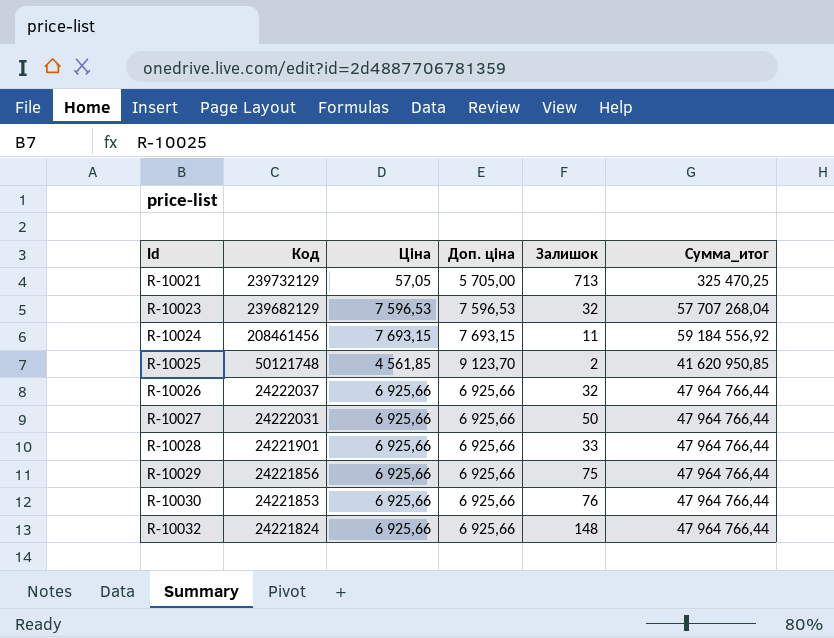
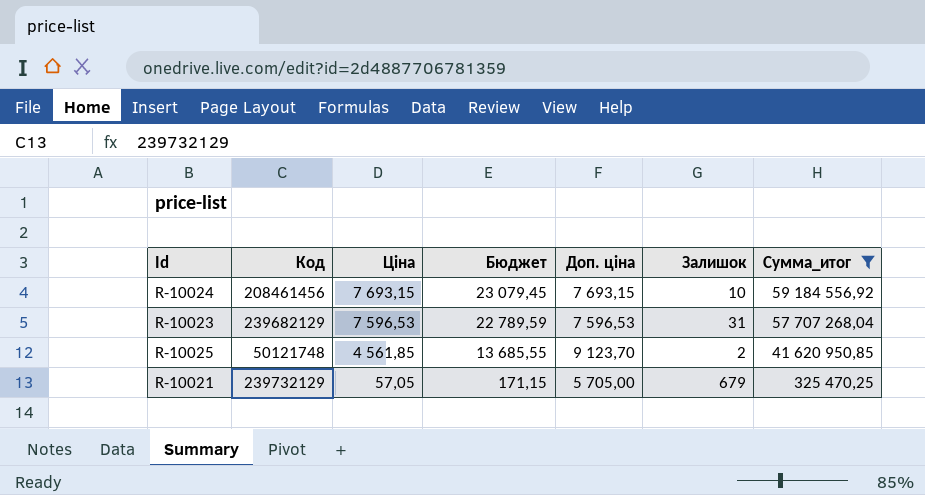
filter: none -> Сумма_итог != 47 964 766,44
row order: Id ascending -> Ціна descending
column Бюджет | formula: none -> [Ціна] * 3
R-10024 | Залишок: 11 -> 10
R-10023 | Залишок: 32 -> 31
R-10021 | Залишок: 713 -> 679

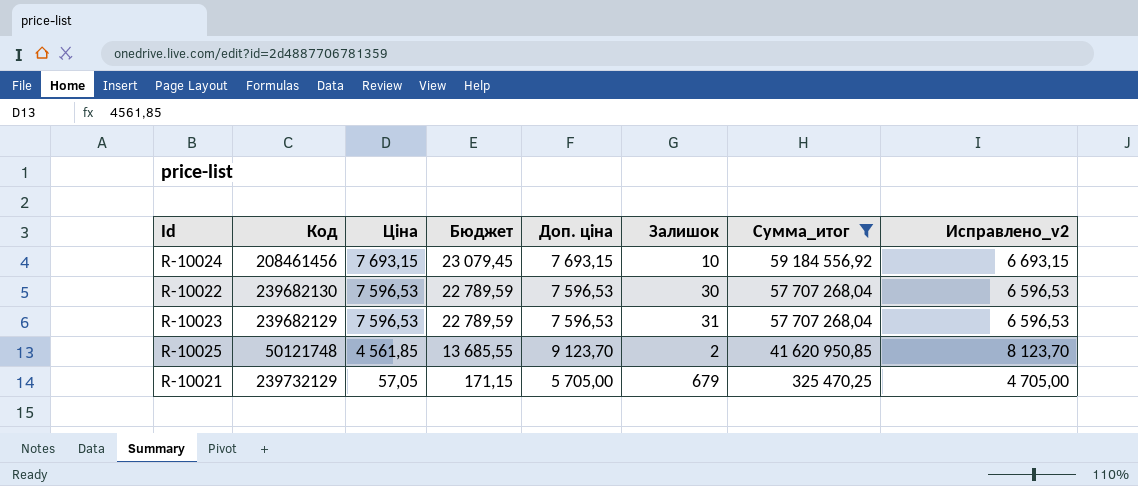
column Исправлено_v2 | formula: none -> [Доп. ціна] - 1000
row R-10022: none -> 239682130 | 7 596,53 | 22 789,59 | 7 596,53 | 30 | 57 707 268,04 | 6 596,53

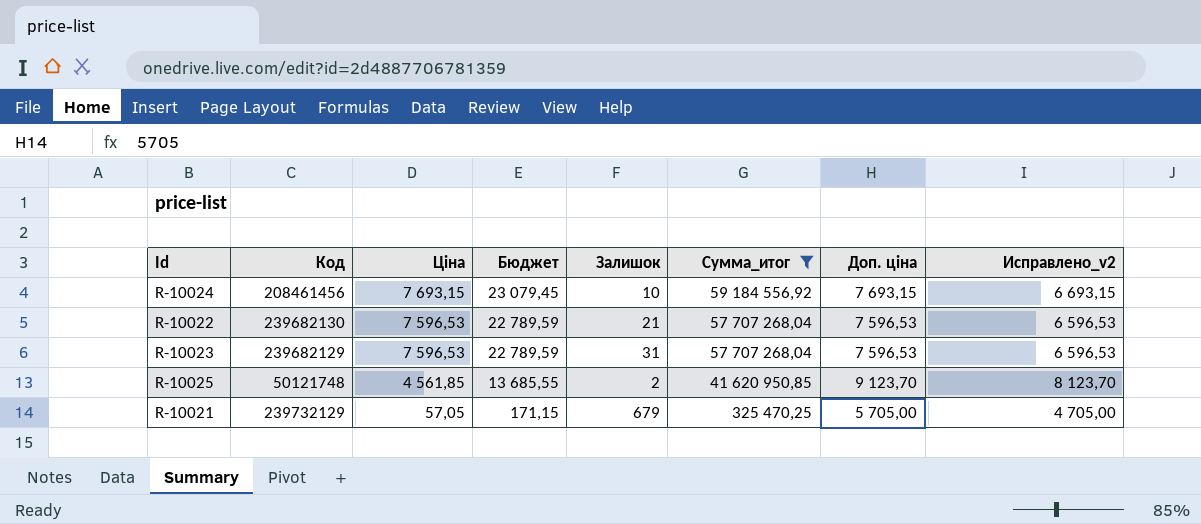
column Доп. ціна | position: 5 -> 7
R-10022 | Залишок: 30 -> 21

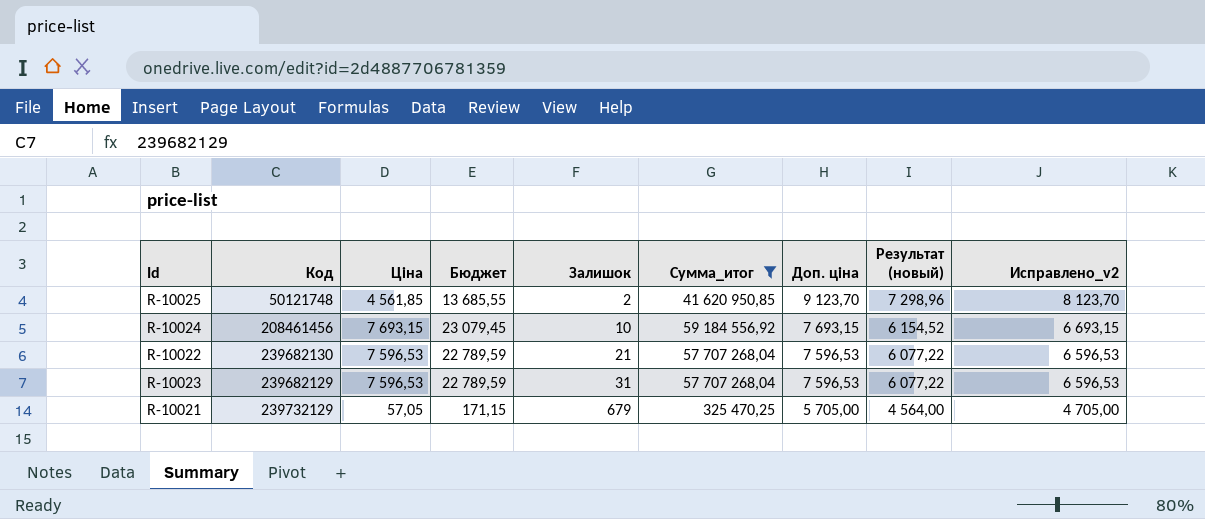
row order: Ціна descending -> Залишок ascending
column Результат (новый) | formula: none -> [Доп. ціна] * 0,8

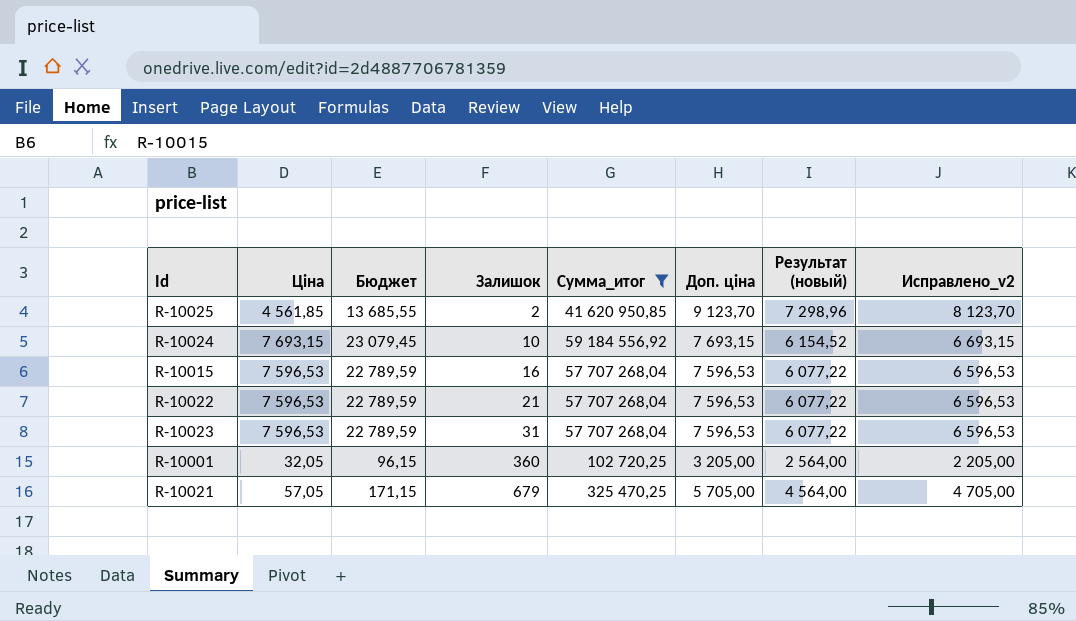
column Код | position: 2 -> none
row R-10015: none -> 7 596,53 | 22 789,59 | 16 | 57 707 268,04 | 7 596,53 | 6 077,22 | 6 596,53
row R-10001: none -> 32,05 | 96,15 | 360 | 102 720,25 | 3 205,00 | 2 564,00 | 2 205,00

